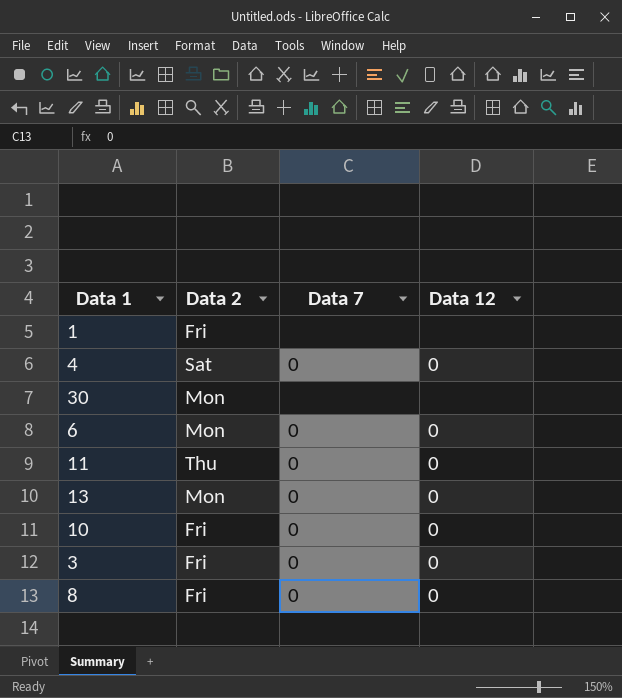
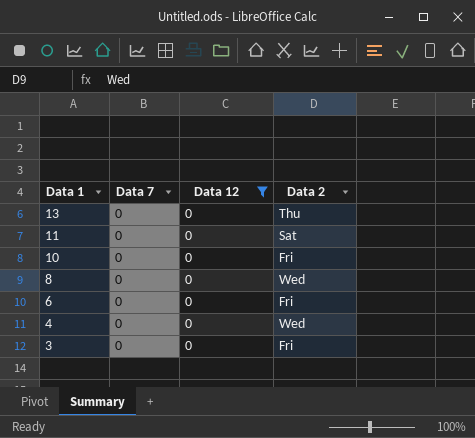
filter: none -> Data 12 = 0
row order: none -> Data 1 descending
column Data 2 | position: 2 -> 4
13 | Data 2: Mon -> Thu
11 | Data 2: Thu -> Sat
8 | Data 2: Fri -> Wed
6 | Data 2: Mon -> Fri
4 | Data 2: Sat -> Wed

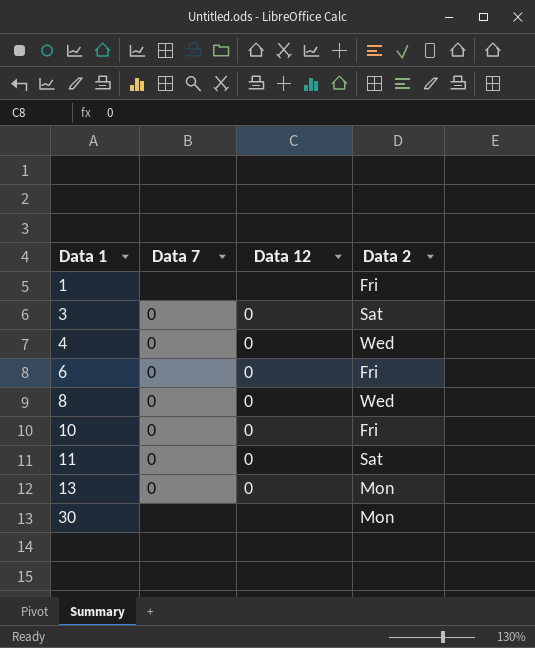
filter: Data 12 = 0 -> none
row order: Data 1 descending -> Data 1 ascending
3 | Data 2: Fri -> Sat
13 | Data 2: Thu -> Mon

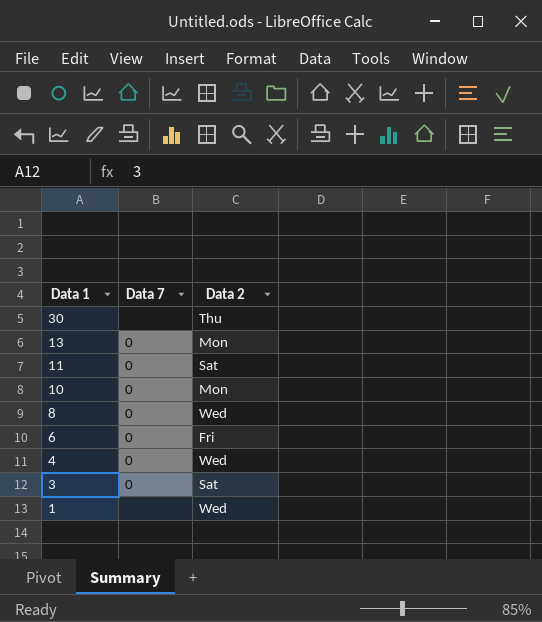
row order: Data 1 ascending -> Data 1 descending
column Data 12 | position: 3 -> none
30 | Data 2: Mon -> Thu
10 | Data 2: Fri -> Mon
1 | Data 2: Fri -> Wed

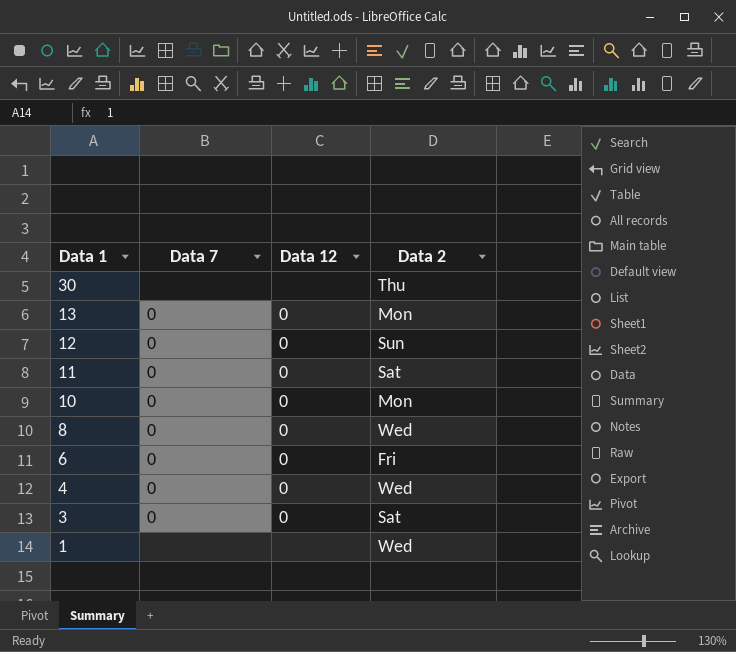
column Data 12 | position: none -> 3
row 12: none -> 0 | 0 | Sun

